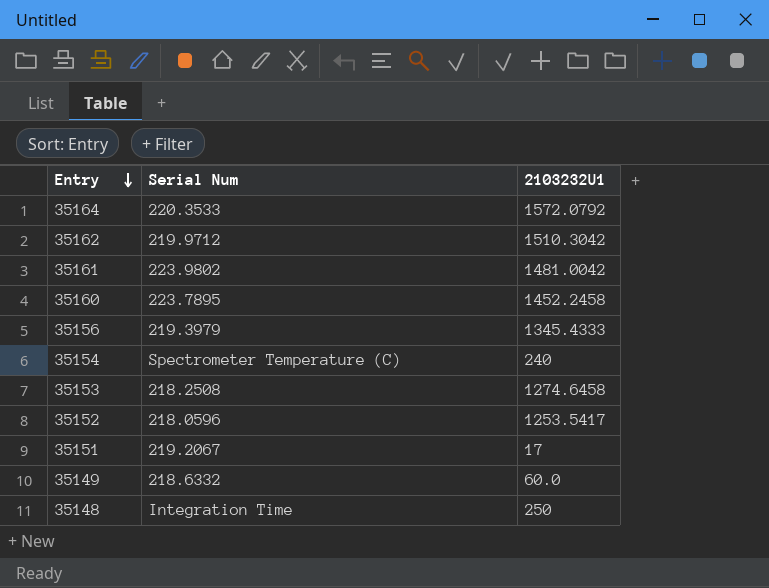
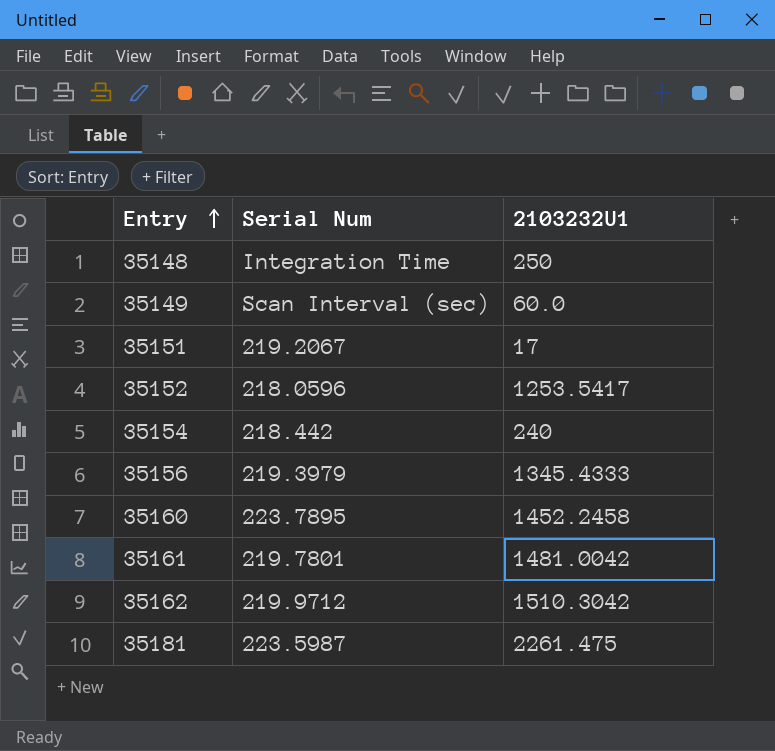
row order: Entry descending -> Entry ascending
row 35164: 220.3533 | 1572.0792 -> none
row 35153: 218.2508 | 1274.6458 -> none
35149 | Serial Num: 218.6332 -> Scan Interval (sec)
35154 | Serial Num: Spectrometer Temperature (C) -> 218.442
35161 | Serial Num: 223.9802 -> 219.7801
row 35181: none -> 223.5987 | 2261.475

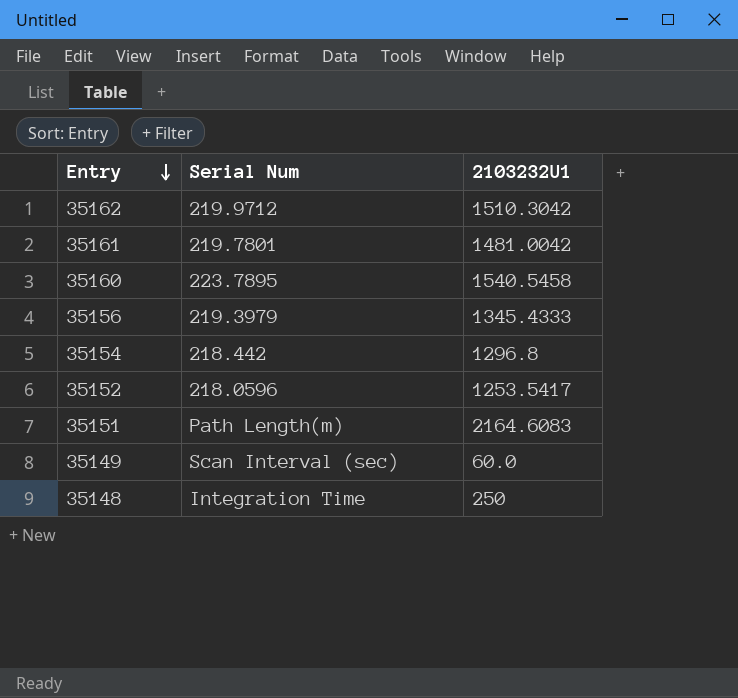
row order: Entry ascending -> Entry descending
row 35181: 223.5987 | 2261.475 -> none
35160 | 2103232U1: 1452.2458 -> 1540.5458
35154 | 2103232U1: 240 -> 1296.8
35151 | Serial Num: 219.2067 -> Path Length(m)
35151 | 2103232U1: 17 -> 2164.6083

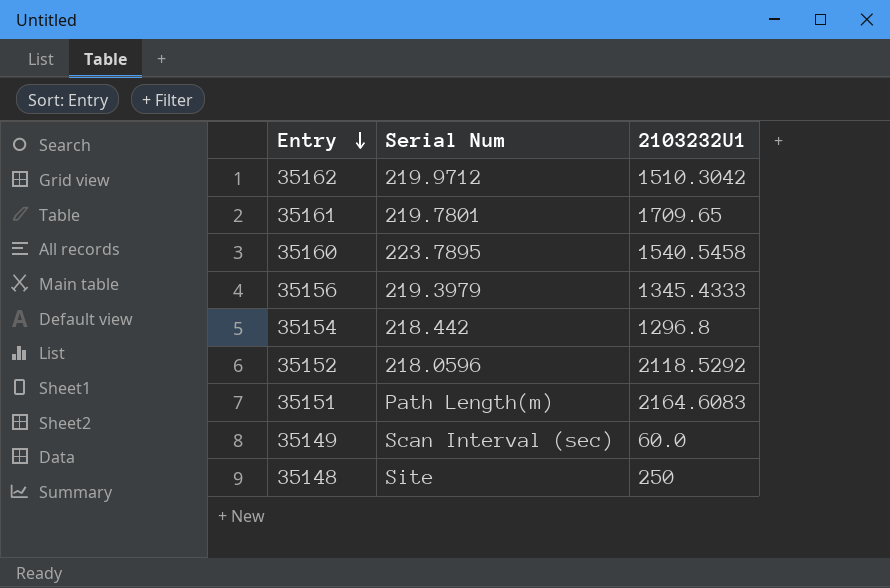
35161 | 2103232U1: 1481.0042 -> 1709.65
35152 | 2103232U1: 1253.5417 -> 2118.5292
35148 | Serial Num: Integration Time -> Site

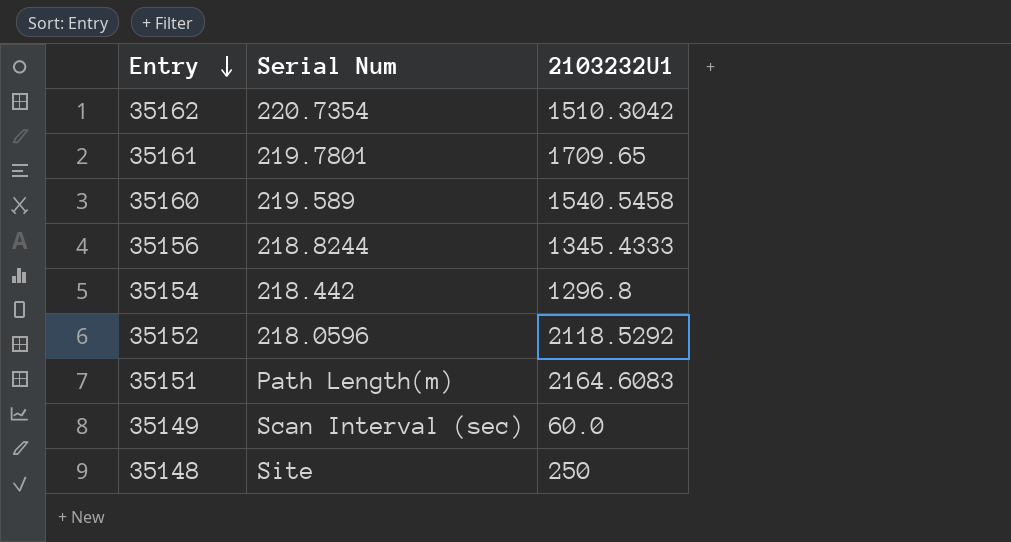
35162 | Serial Num: 219.9712 -> 220.7354
35160 | Serial Num: 223.7895 -> 219.589
35156 | Serial Num: 219.3979 -> 218.8244

